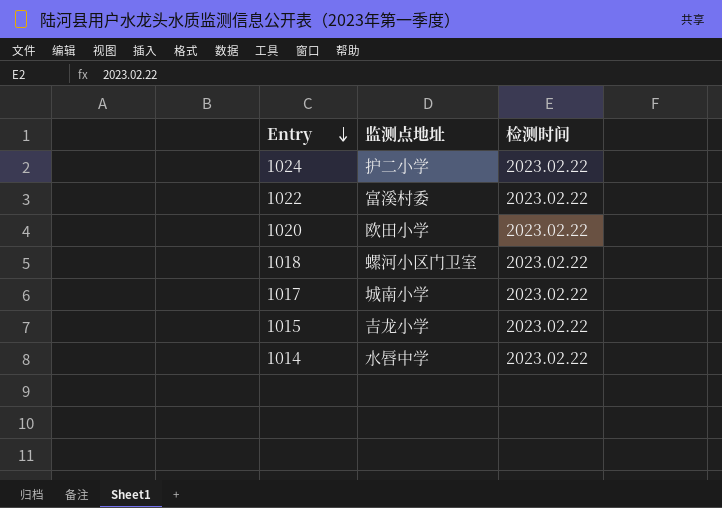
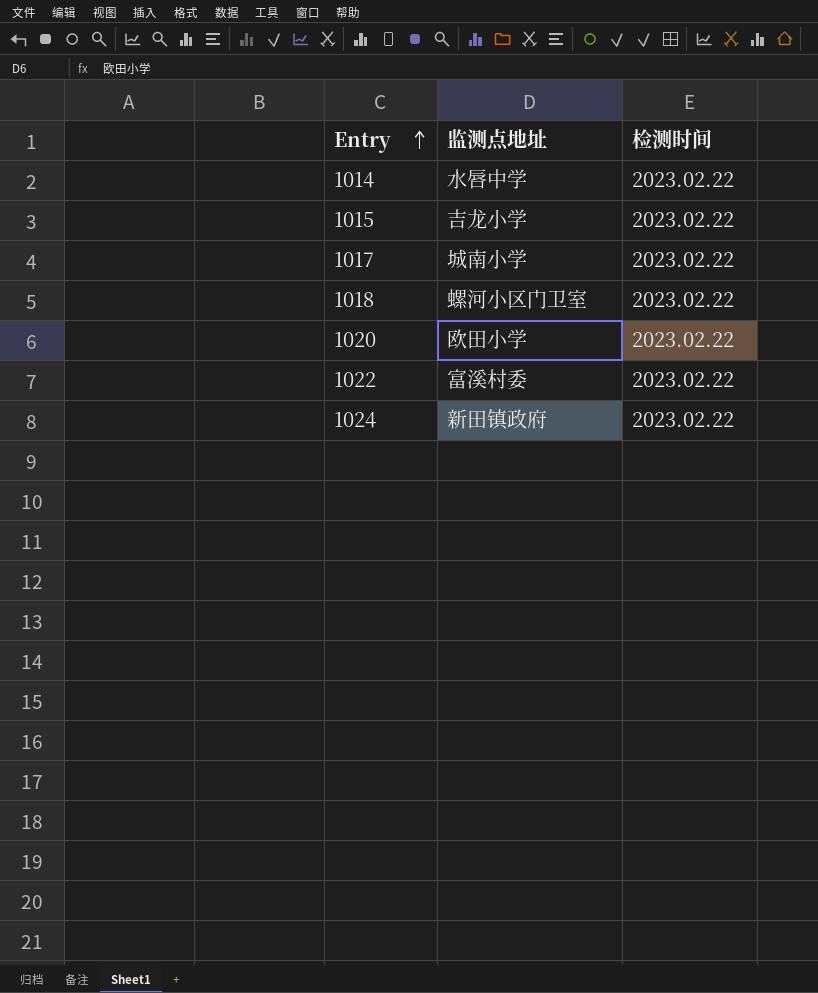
row order: Entry descending -> Entry ascending
1024 | 监测点地址: 护二小学 -> 新田镇政府

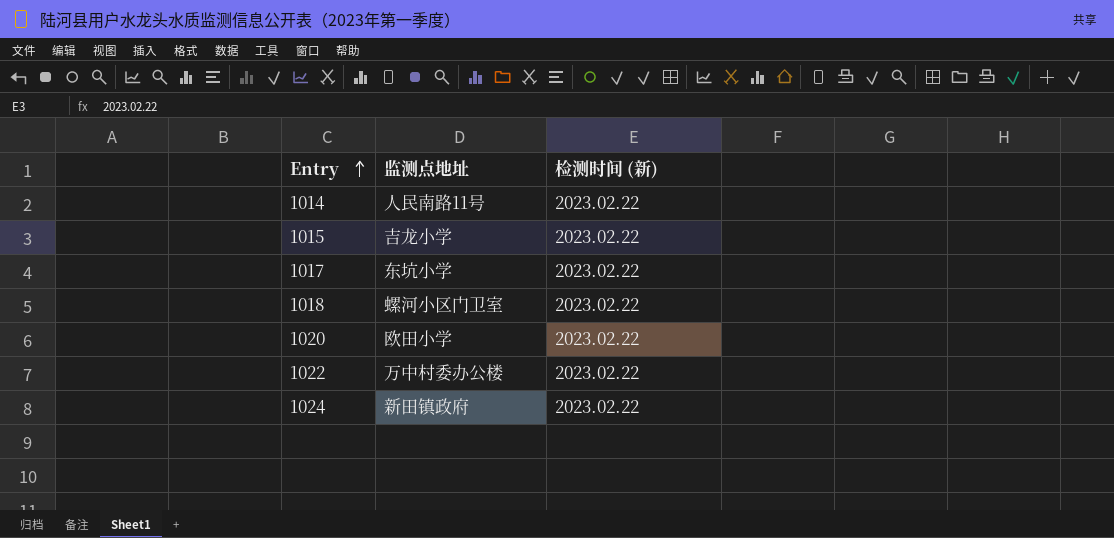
column name: 检测时间 -> 检测时间 (新)
1014 | 监测点地址: 水唇中学 -> 人民南路11号
1017 | 监测点地址: 城南小学 -> 东坑小学
1022 | 监测点地址: 富溪村委 -> 万中村委办公楼

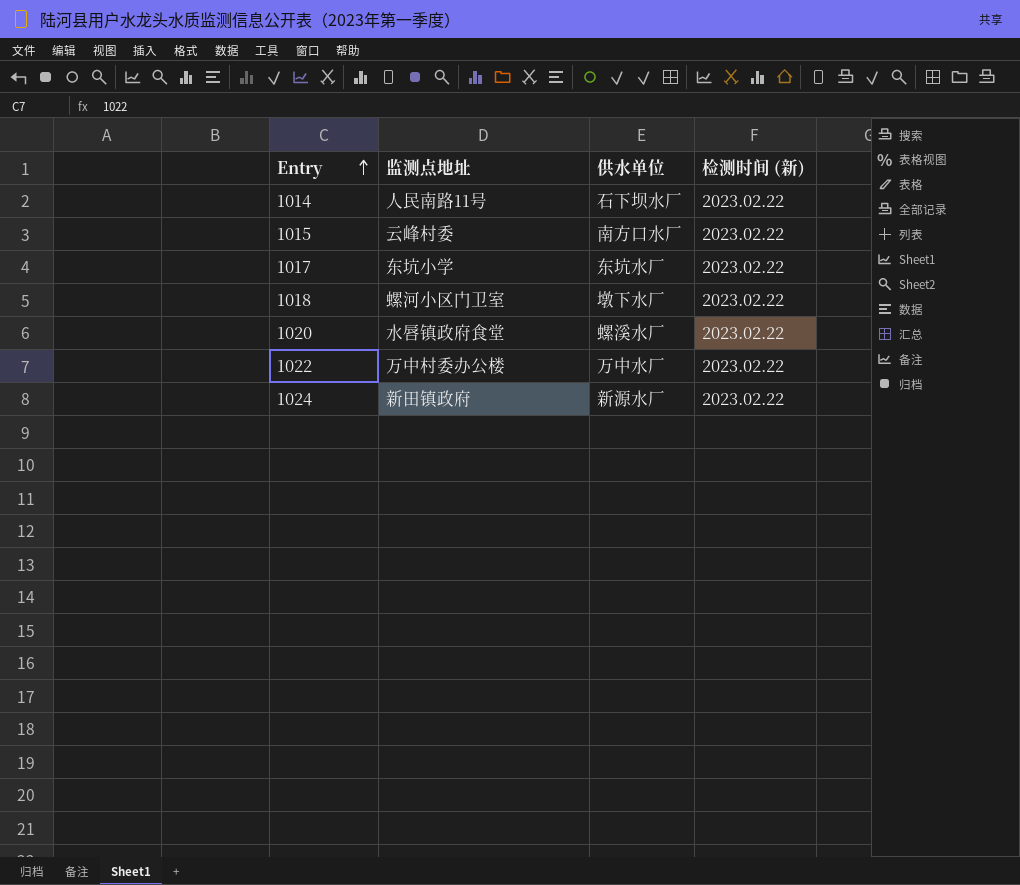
column 供水单位 | position: none -> 3
1015 | 监测点地址: 吉龙小学 -> 云峰村委
1020 | 监测点地址: 欧田小学 -> 水唇镇政府食堂

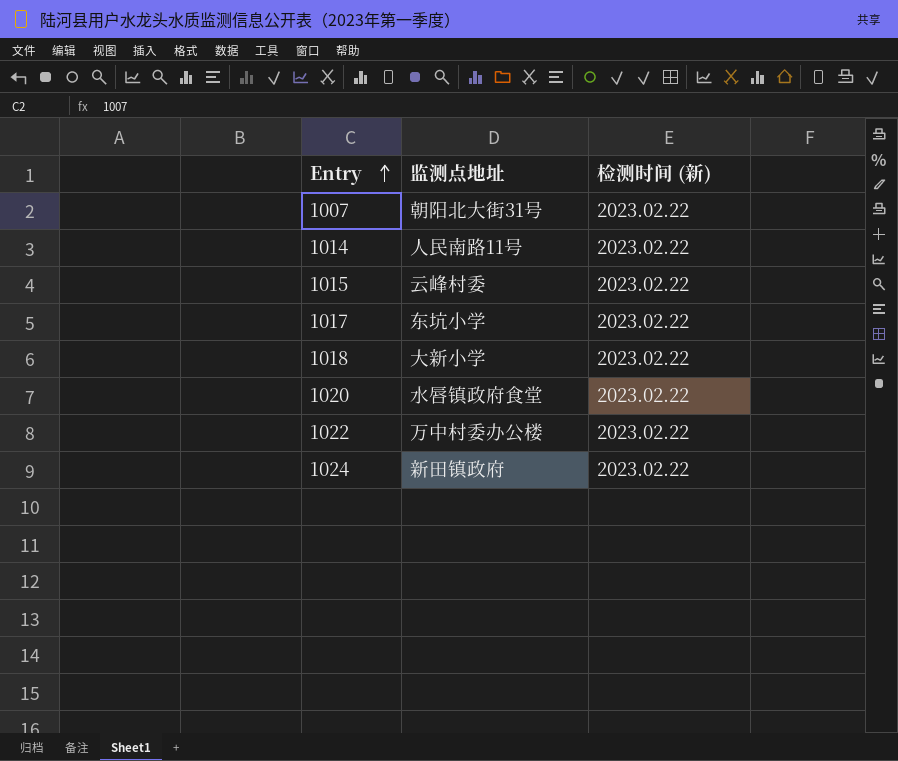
column 供水单位 | position: 3 -> none
row 1007: none -> 朝阳北大街31号 | 2023.02.22
1018 | 监测点地址: 螺河小区门卫室 -> 大新小学

